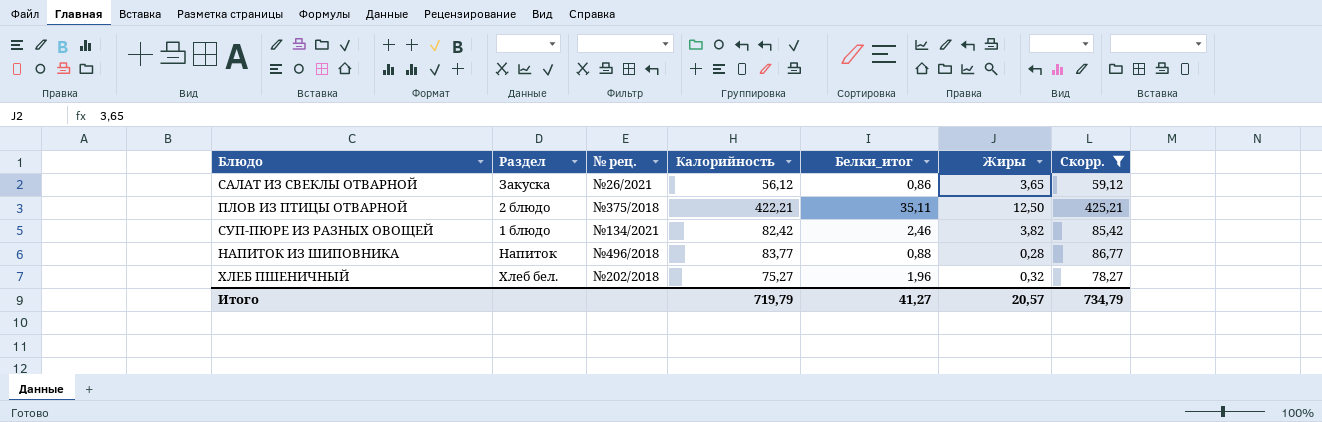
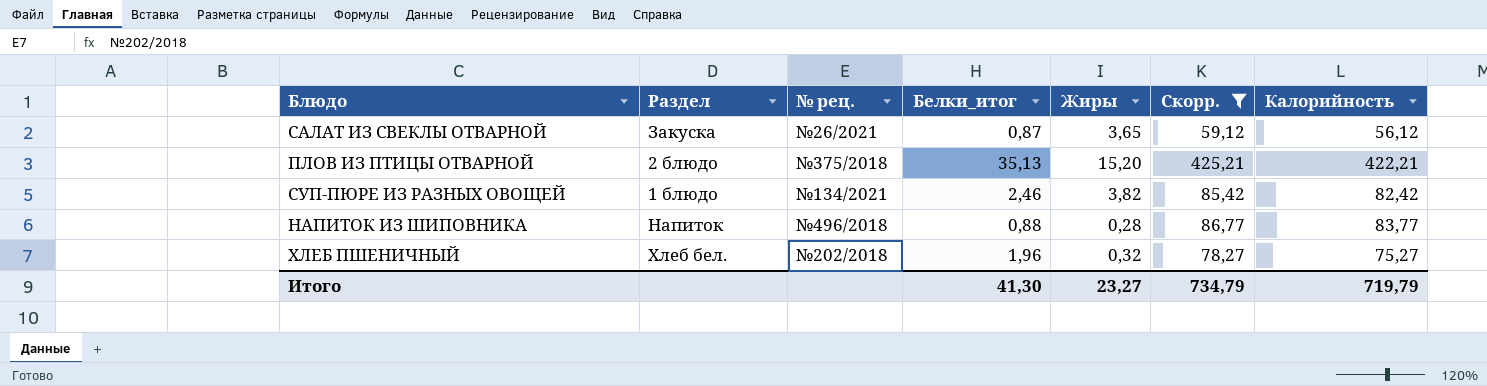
column Калорийность | position: 4 -> 7
САЛАТ ИЗ СВЕКЛЫ ОТВАРНОЙ | Белки_итог: 0,86 -> 0,87
ПЛОВ ИЗ ПТИЦЫ ОТВАРНОЙ | Белки_итог: 35,11 -> 35,13
ПЛОВ ИЗ ПТИЦЫ ОТВАРНОЙ | Жиры: 12,50 -> 15,20
Итого | Белки_итог: 41,27 -> 41,30
Итого | Жиры: 20,57 -> 23,27

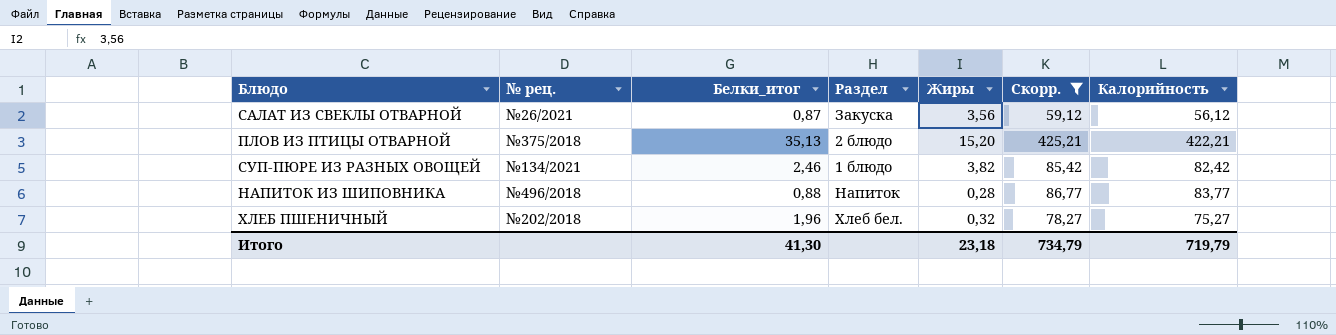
column Раздел | position: 2 -> 4
САЛАТ ИЗ СВЕКЛЫ ОТВАРНОЙ | Жиры: 3,65 -> 3,56
Итого | Жиры: 23,27 -> 23,18

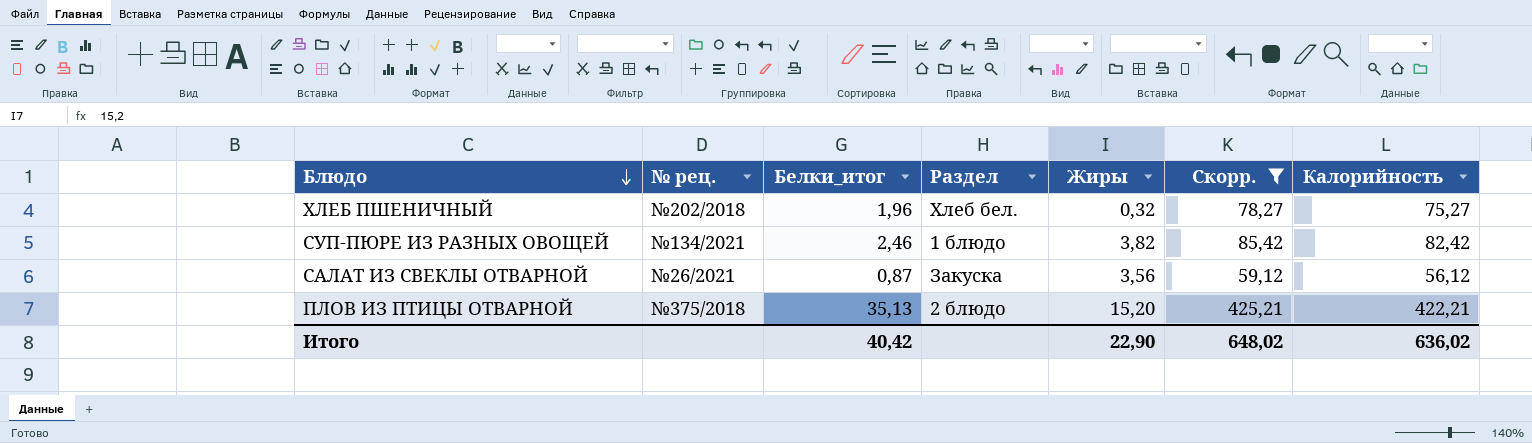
row order: none -> Блюдо descending
row НАПИТОК ИЗ ШИПОВНИКА: №496/2018 | 0,88 | Напиток | 0,28 | 86,77 | 83,77 -> none
Итого | Белки_итог: 41,30 -> 40,42
Итого | Жиры: 23,18 -> 22,90
Итого | Скорр.: 734,79 -> 648,02
Итого | Калорийность: 719,79 -> 636,02

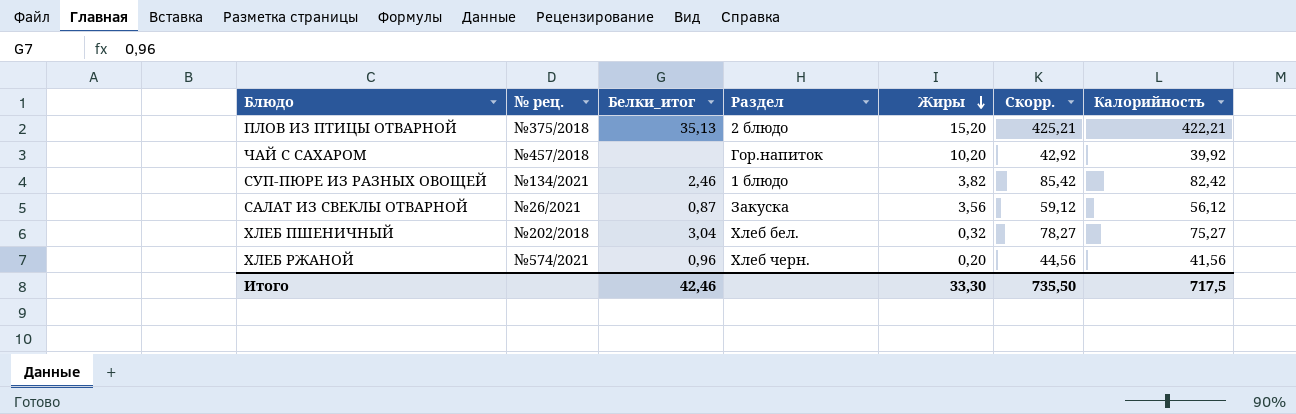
filter: Скорр. >= 59,12 -> none
row order: Блюдо descending -> Жиры descending
ХЛЕБ ПШЕНИЧНЫЙ | Белки_итог: 1,96 -> 3,04
Итого | Белки_итог: 40,42 -> 42,46
Итого | Жиры: 22,90 -> 33,30
Итого | Скорр.: 648,02 -> 735,50
Итого | Калорийность: 636,02 -> 717,5

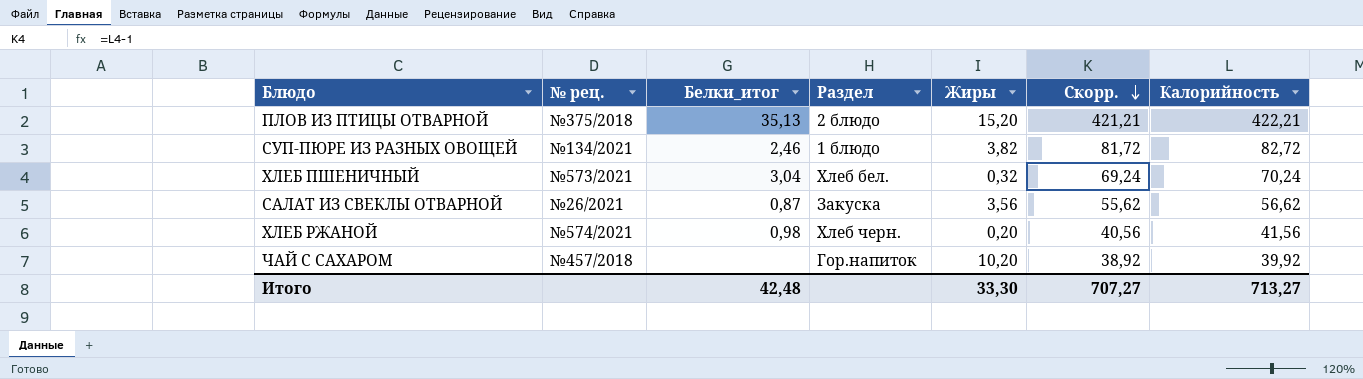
row order: Жиры descending -> Скорр. descending
column Скорр. | formula: [Калорийность] + 3 -> [Калорийность] - 1
СУП-ПЮРЕ ИЗ РАЗНЫХ ОВОЩЕЙ | Калорийность: 82,42 -> 82,72
ХЛЕБ ПШЕНИЧНЫЙ | № рец.: №202/2018 -> №573/2021
ХЛЕБ ПШЕНИЧНЫЙ | Калорийность: 75,27 -> 70,24
САЛАТ ИЗ СВЕКЛЫ ОТВАРНОЙ | Калорийность: 56,12 -> 56,62
ХЛЕБ РЖАНОЙ | Белки_итог: 0,96 -> 0,98
Итого | Белки_итог: 42,46 -> 42,48
Итого | Скорр.: 735,50 -> 707,27
Итого | Калорийность: 717,5 -> 713,27

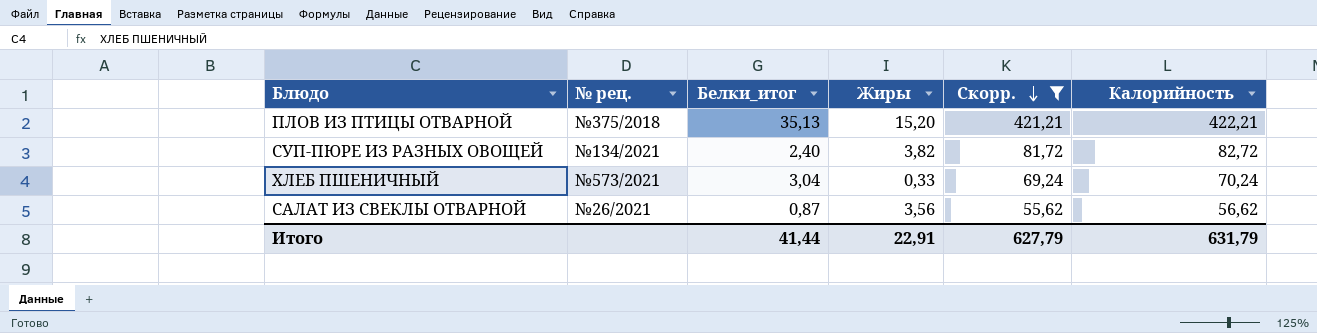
filter: none -> Скорр. >= 55,62
column Раздел | position: 4 -> none
СУП-ПЮРЕ ИЗ РАЗНЫХ ОВОЩЕЙ | Белки_итог: 2,46 -> 2,40
ХЛЕБ ПШЕНИЧНЫЙ | Жиры: 0,32 -> 0,33
Итого | Белки_итог: 42,48 -> 41,44
Итого | Жиры: 33,30 -> 22,91
Итого | Скорр.: 707,27 -> 627,79
Итого | Калорийность: 713,27 -> 631,79

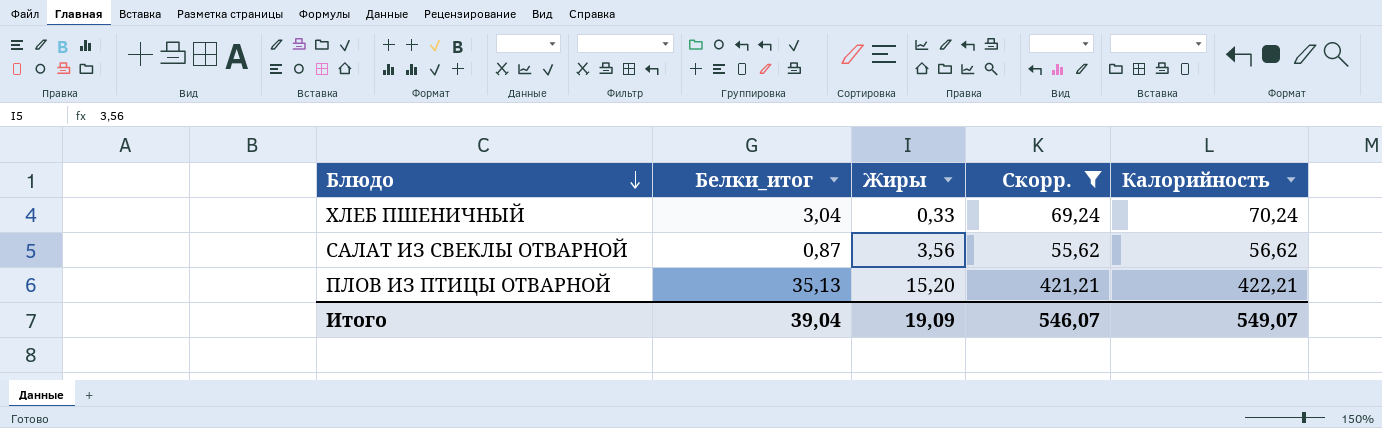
row order: Скорр. descending -> Блюдо descending
column № рец. | position: 2 -> none
row СУП-ПЮРЕ ИЗ РАЗНЫХ ОВОЩЕЙ: №134/2021 | 2,40 | 3,82 | 81,72 | 82,72 -> none
Итого | Белки_итог: 41,44 -> 39,04
Итого | Жиры: 22,91 -> 19,09
Итого | Скорр.: 627,79 -> 546,07
Итого | Калорийность: 631,79 -> 549,07

